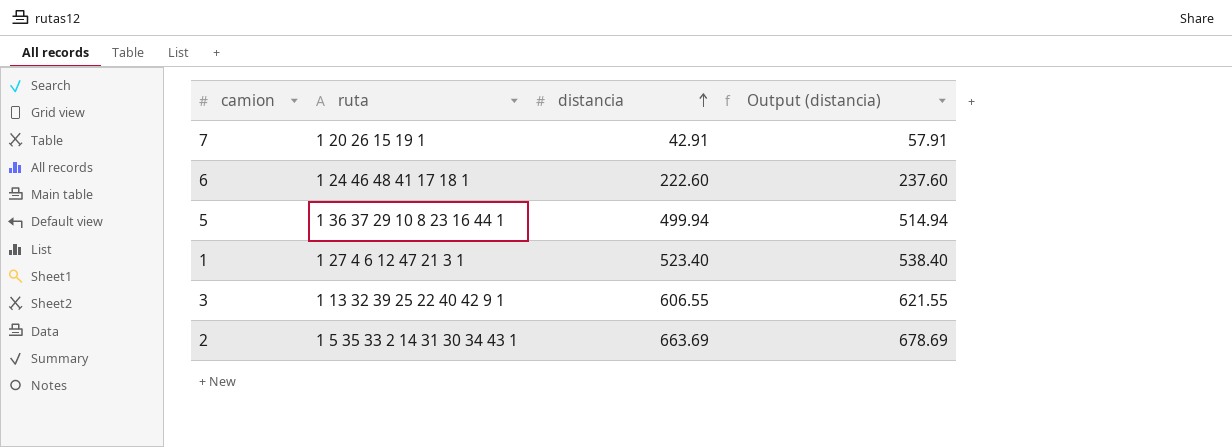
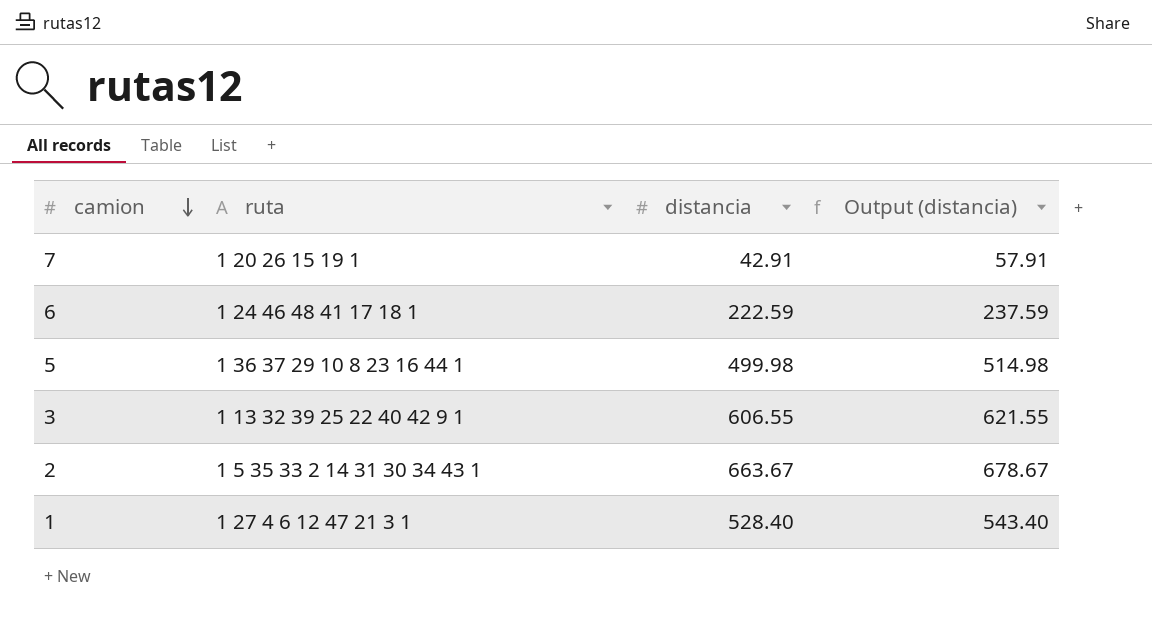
row order: distancia ascending -> camion descending
6 | distancia: 222.60 -> 222.59
6 | Output (distancia): 237.60 -> 237.59
5 | distancia: 499.94 -> 499.98
5 | Output (distancia): 514.94 -> 514.98
2 | distancia: 663.69 -> 663.67
2 | Output (distancia): 678.69 -> 678.67
1 | distancia: 523.40 -> 528.40
1 | Output (distancia): 538.40 -> 543.40

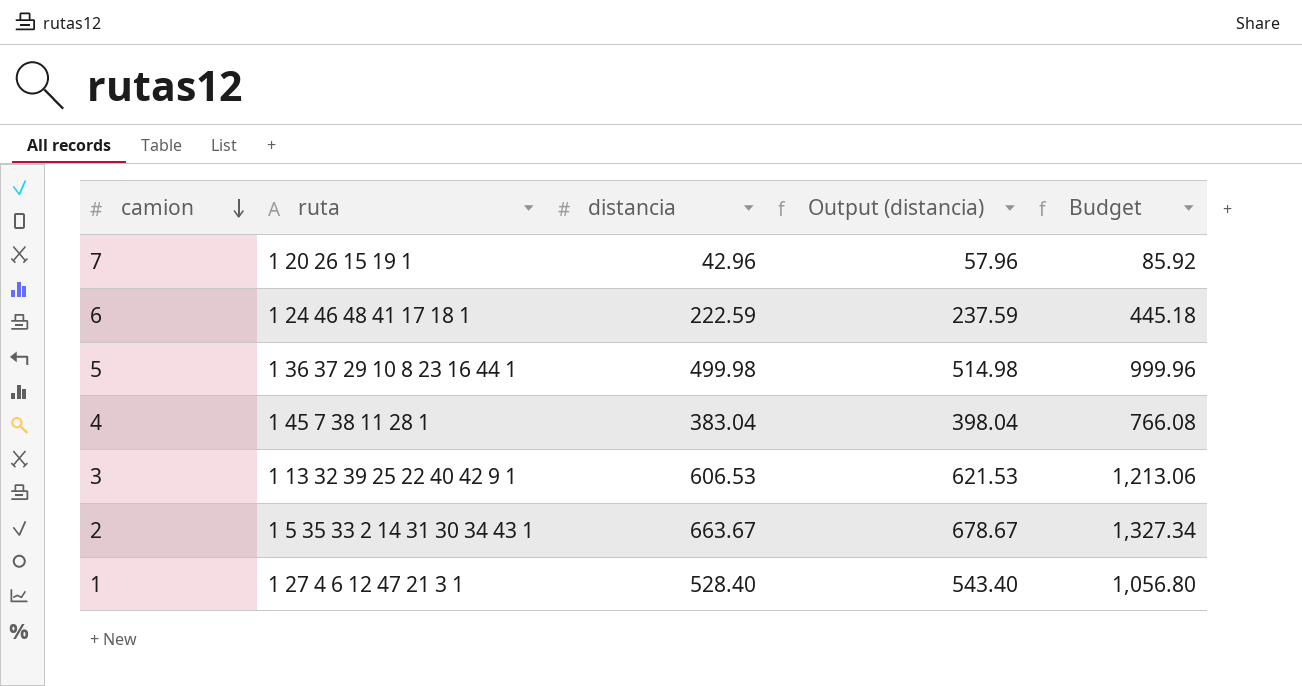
column Budget | formula: none -> [distancia] * 2
7 | distancia: 42.91 -> 42.96
7 | Output (distancia): 57.91 -> 57.96
row 4: none -> 1 45 7 38 11 28 1 | 383.04 | 398.04 | 766.08
3 | distancia: 606.55 -> 606.53
3 | Output (distancia): 621.55 -> 621.53

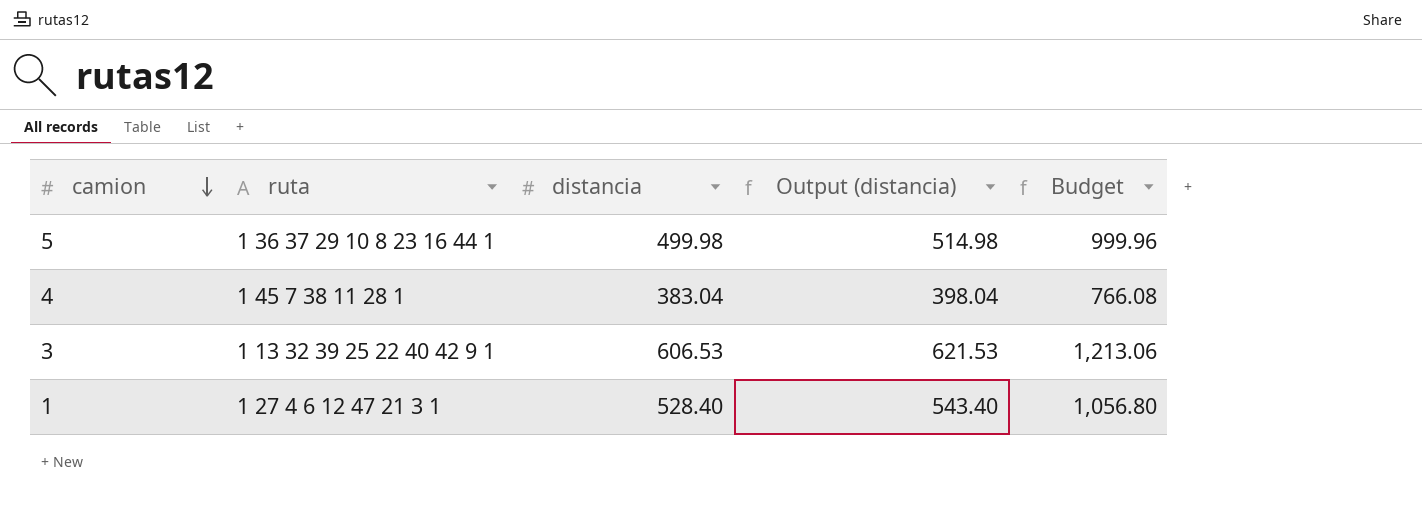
row 7: 1 20 26 15 19 1 | 42.96 | 57.96 | 85.92 -> none
row 6: 1 24 46 48 41 17 18 1 | 222.59 | 237.59 | 445.18 -> none
row 2: 1 5 35 33 2 14 31 30 34 43 1 | 663.67 | 678.67 | 1,327.34 -> none

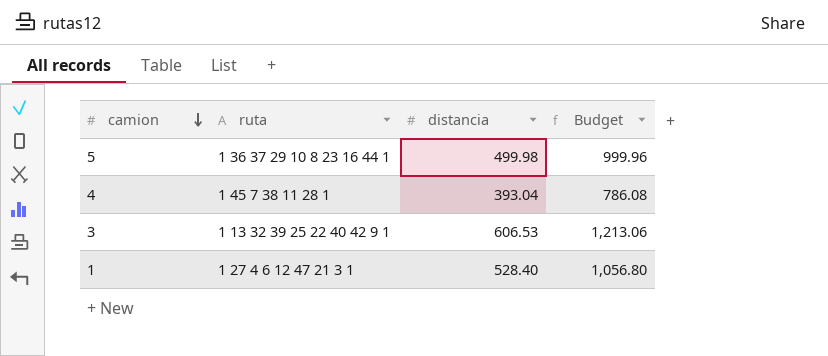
column Output (distancia) | formula: [distancia] + 15 -> none
4 | distancia: 383.04 -> 393.04
4 | Budget: 766.08 -> 786.08

